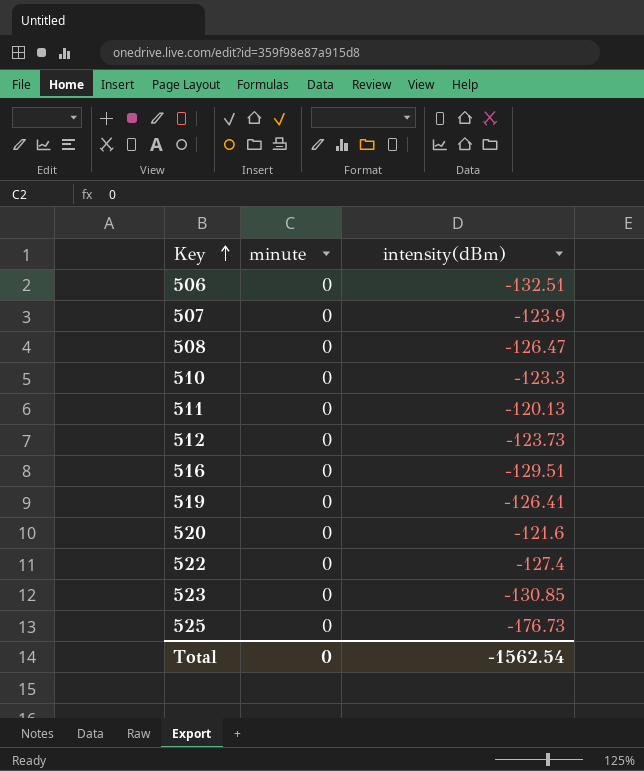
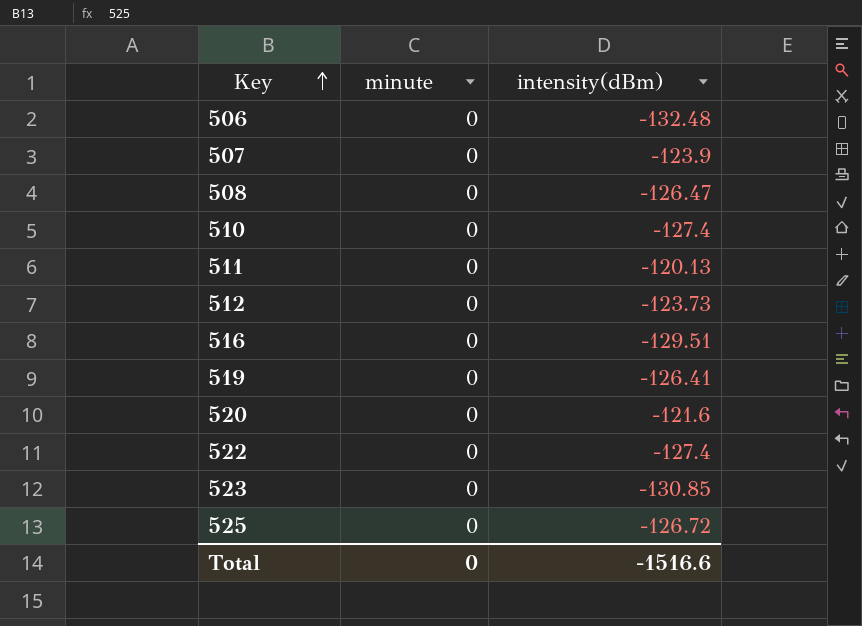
506 | intensity(dBm): -132.51 -> -132.48
510 | intensity(dBm): -123.3 -> -127.4
525 | intensity(dBm): -176.73 -> -126.72
Total | intensity(dBm): -1562.54 -> -1516.6

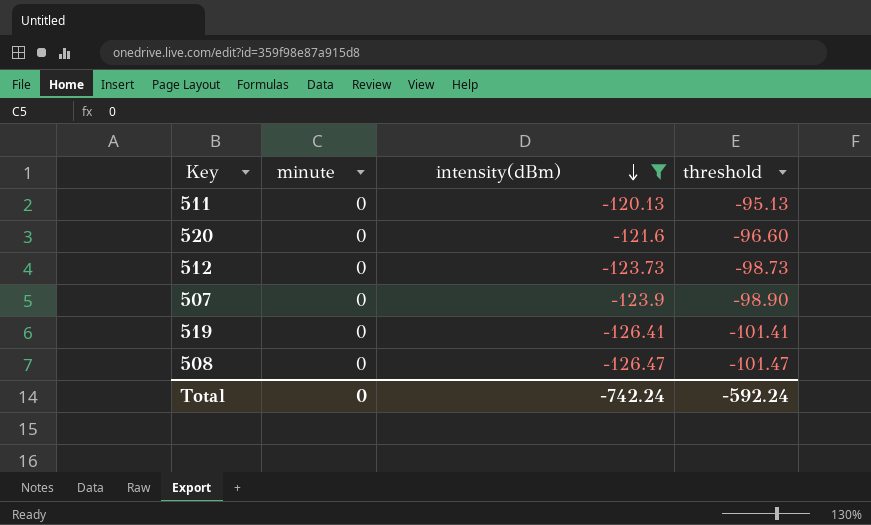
filter: none -> intensity(dBm) >= -126.47
row order: Key ascending -> intensity(dBm) descending
column threshold | formula: none -> [intensity(dBm)] + 25
Total | intensity(dBm): -1516.6 -> -742.24

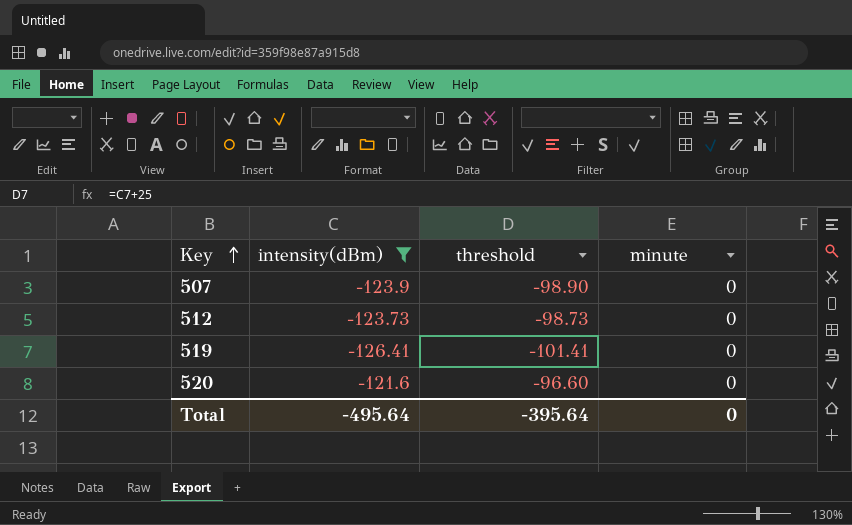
row order: intensity(dBm) descending -> Key ascending
column minute | position: 2 -> 4
row 511: 0 | -120.13 | -95.13 -> none
row 508: 0 | -126.47 | -101.47 -> none
Total | intensity(dBm): -742.24 -> -495.64
Total | threshold: -592.24 -> -395.64

